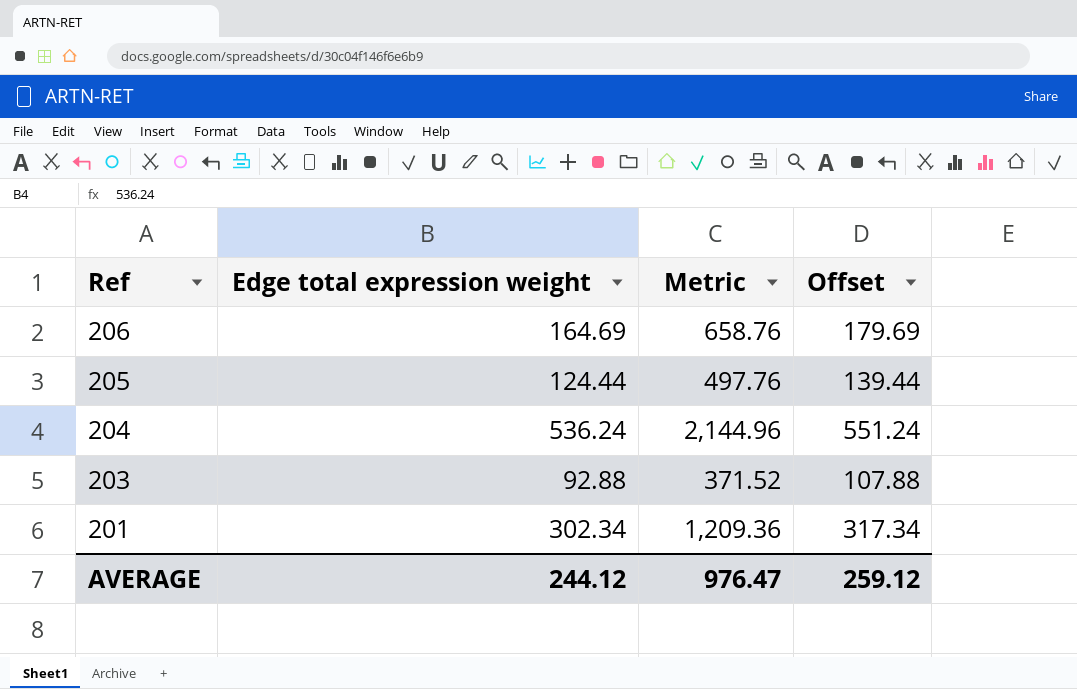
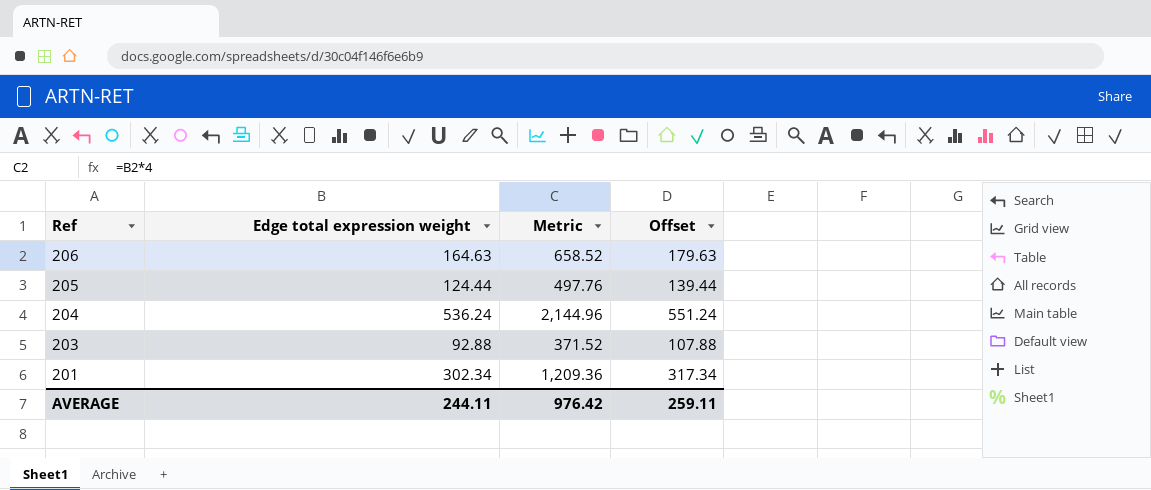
206 | Edge total expression weight: 164.69 -> 164.63
206 | Metric: 658.76 -> 658.52
206 | Offset: 179.69 -> 179.63
AVERAGE | Edge total expression weight: 244.12 -> 244.11
AVERAGE | Metric: 976.47 -> 976.42
AVERAGE | Offset: 259.12 -> 259.11

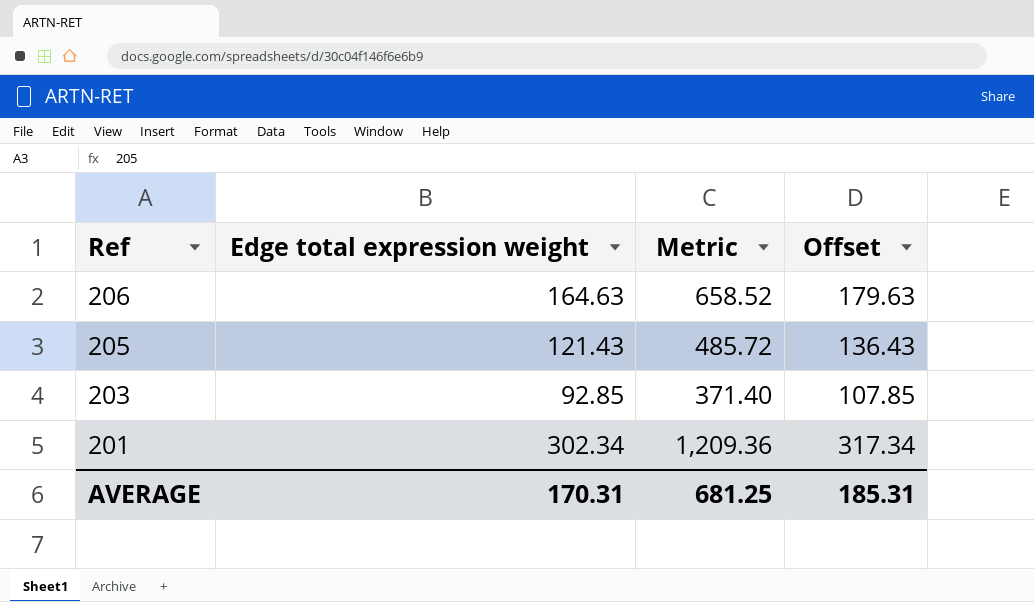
row 204: 536.24 | 2,144.96 | 551.24 -> none
205 | Edge total expression weight: 124.44 -> 121.43
205 | Metric: 497.76 -> 485.72
205 | Offset: 139.44 -> 136.43
203 | Edge total expression weight: 92.88 -> 92.85
203 | Metric: 371.52 -> 371.40
203 | Offset: 107.88 -> 107.85
AVERAGE | Edge total expression weight: 244.11 -> 170.31
AVERAGE | Metric: 976.42 -> 681.25
AVERAGE | Offset: 259.11 -> 185.31

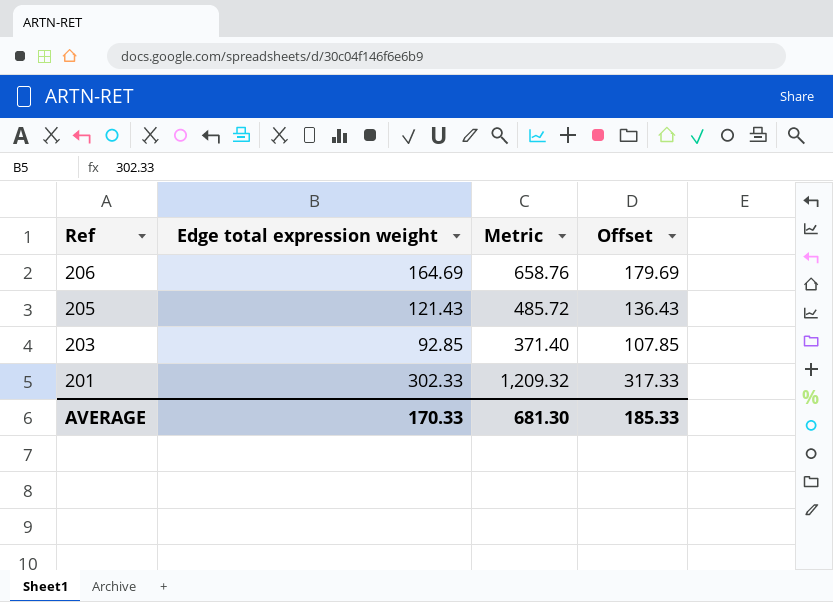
206 | Edge total expression weight: 164.63 -> 164.69
206 | Metric: 658.52 -> 658.76
206 | Offset: 179.63 -> 179.69
201 | Edge total expression weight: 302.34 -> 302.33
201 | Metric: 1,209.36 -> 1,209.32
201 | Offset: 317.34 -> 317.33
AVERAGE | Edge total expression weight: 170.31 -> 170.33
AVERAGE | Metric: 681.25 -> 681.30
AVERAGE | Offset: 185.31 -> 185.33

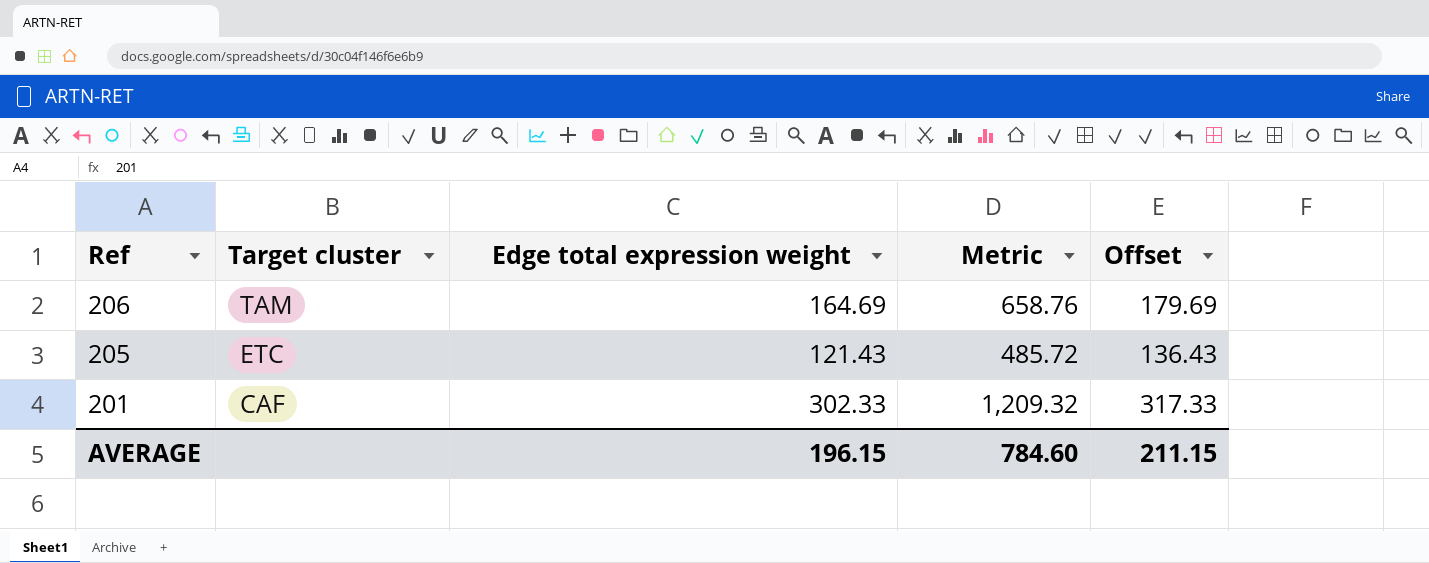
column Target cluster | position: none -> 2
row 203: 92.85 | 371.40 | 107.85 -> none
AVERAGE | Edge total expression weight: 170.33 -> 196.15
AVERAGE | Metric: 681.30 -> 784.60
AVERAGE | Offset: 185.33 -> 211.15

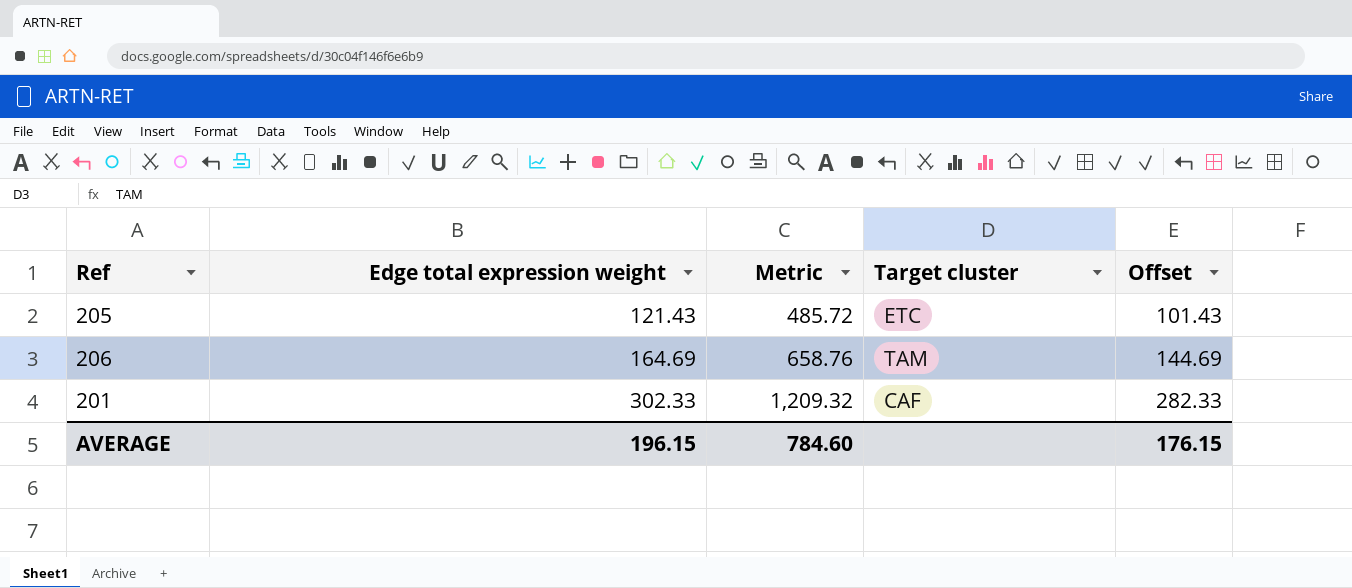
row order: Ref descending -> Edge total expression weight ascending
column Target cluster | position: 2 -> 4
column Offset | formula: [Edge total expression weight] + 15 -> [Edge total expression weight] - 20
AVERAGE | Offset: 211.15 -> 176.15

